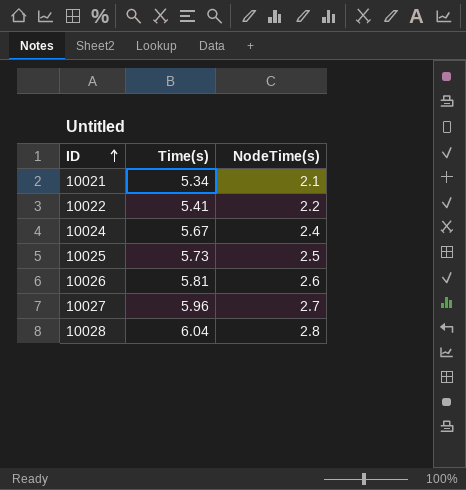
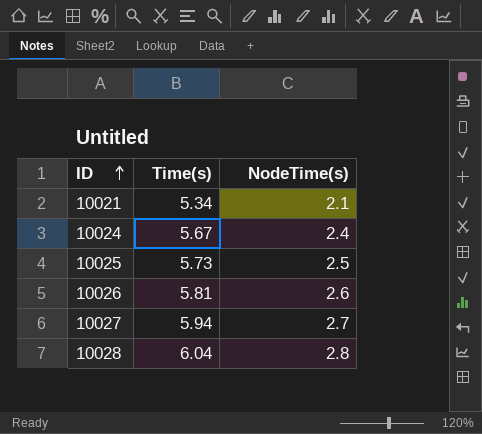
row 10022: 5.41 | 2.2 -> none
10027 | Time(s): 5.96 -> 5.94

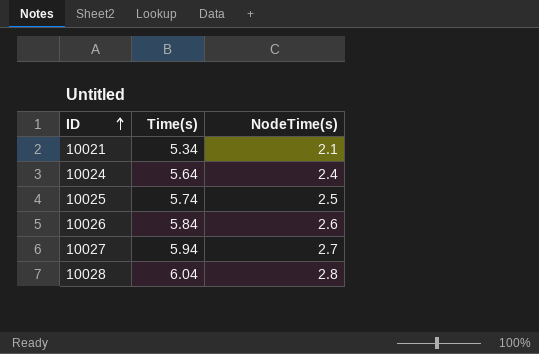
10024 | Time(s): 5.67 -> 5.64
10025 | Time(s): 5.73 -> 5.74
10026 | Time(s): 5.81 -> 5.84

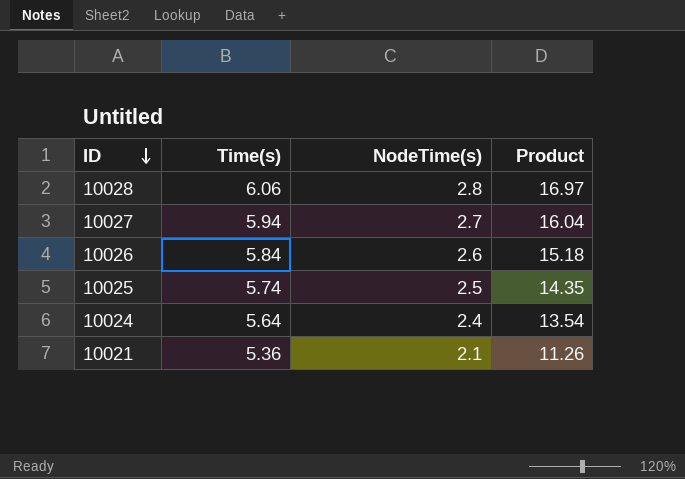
row order: ID ascending -> ID descending
column Product | formula: none -> [Time(s)] * [NodeTime(s)]
10028 | Time(s): 6.04 -> 6.06
10021 | Time(s): 5.34 -> 5.36

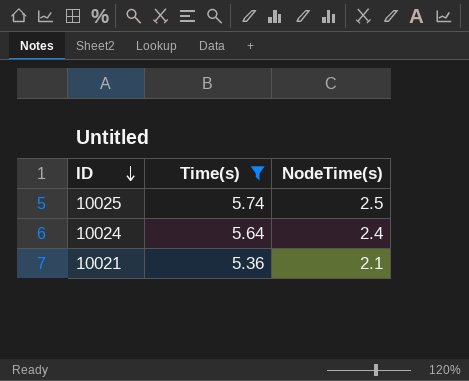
filter: none -> Time(s) <= 5.74
column Product | formula: [Time(s)] * [NodeTime(s)] -> none

